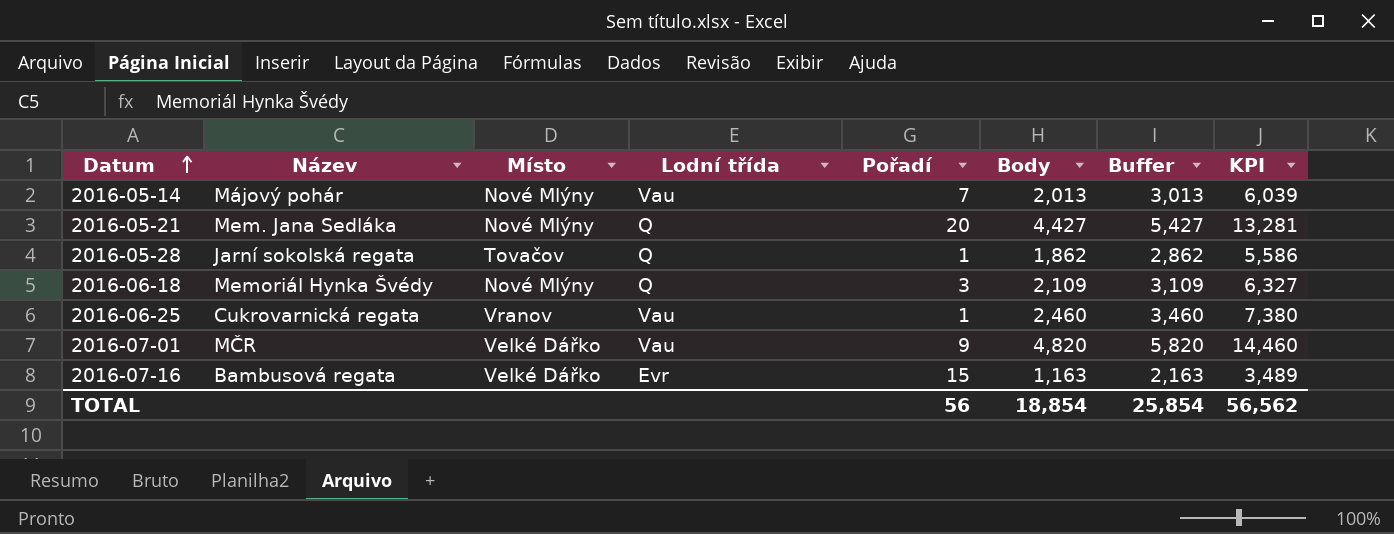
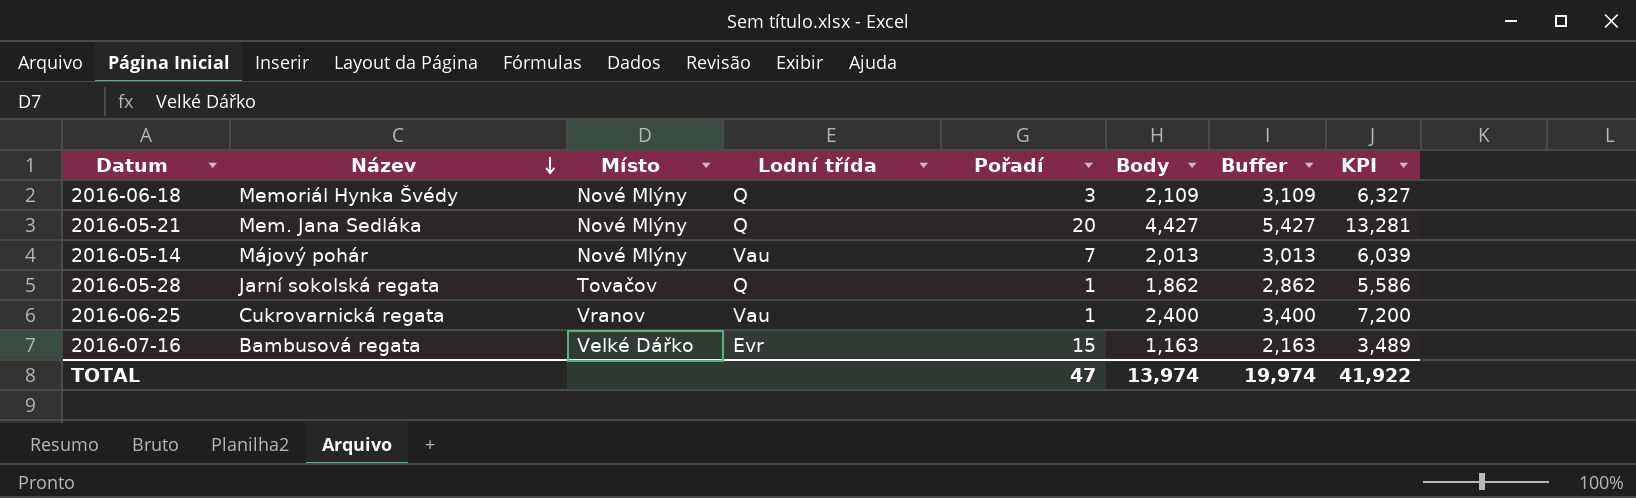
row order: Datum ascending -> Název descending
row 2016-07-01: MČR | Velké Dářko | Vau | 9 | 4,820 | 5,820 | 14,460 -> none
2016-06-25 | Body: 2,460 -> 2,400
2016-06-25 | Buffer: 3,460 -> 3,400
2016-06-25 | KPI: 7,380 -> 7,200
TOTAL | Pořadí: 56 -> 47
TOTAL | Body: 18,854 -> 13,974
TOTAL | Buffer: 25,854 -> 19,974
TOTAL | KPI: 56,562 -> 41,922

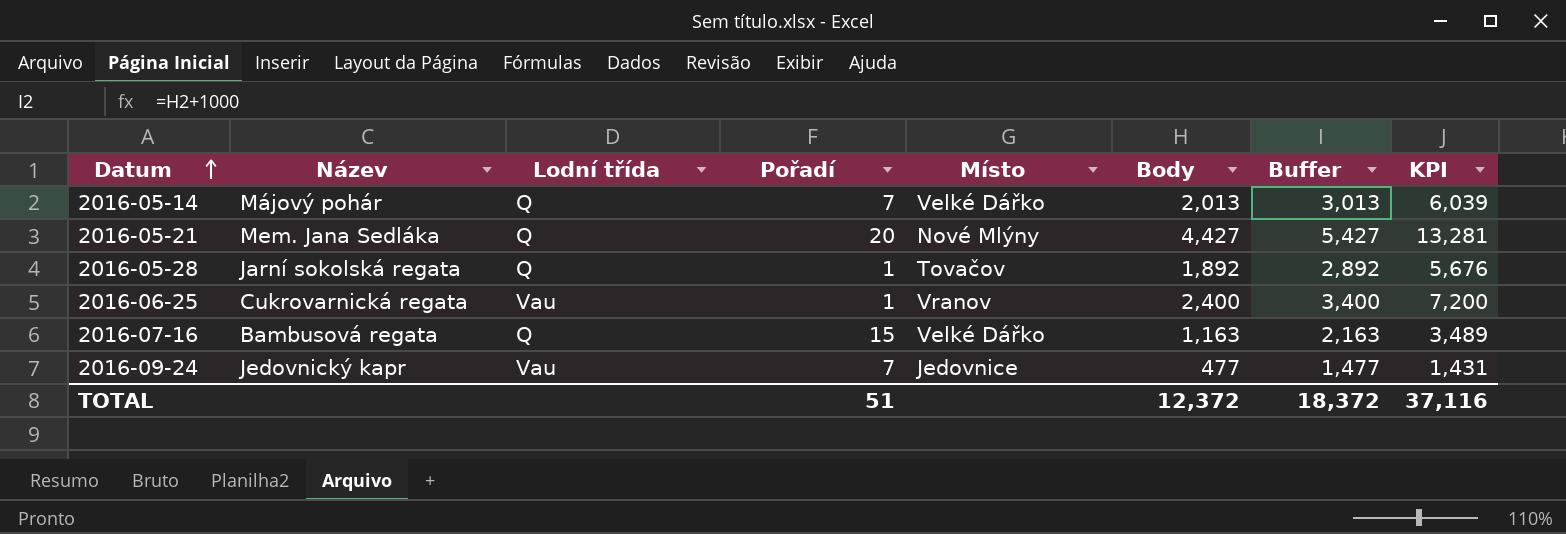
row order: Název descending -> Datum ascending
column Místo | position: 3 -> 5
row 2016-06-18: Memoriál Hynka Švédy | Nové Mlýny | Q | 3 | 2,109 | 3,109 | 6,327 -> none
2016-05-14 | Lodní třída: Vau -> Q
2016-05-14 | Místo: Nové Mlýny -> Velké Dářko
2016-05-28 | Body: 1,862 -> 1,892
2016-05-28 | Buffer: 2,862 -> 2,892
2016-05-28 | KPI: 5,586 -> 5,676
2016-07-16 | Lodní třída: Evr -> Q
row 2016-09-24: none -> Jedovnický kapr | Vau | 7 | Jedovnice | 477 | 1,477 | 1,431
TOTAL | Pořadí: 47 -> 51
TOTAL | Body: 13,974 -> 12,372
TOTAL | Buffer: 19,974 -> 18,372
TOTAL | KPI: 41,922 -> 37,116

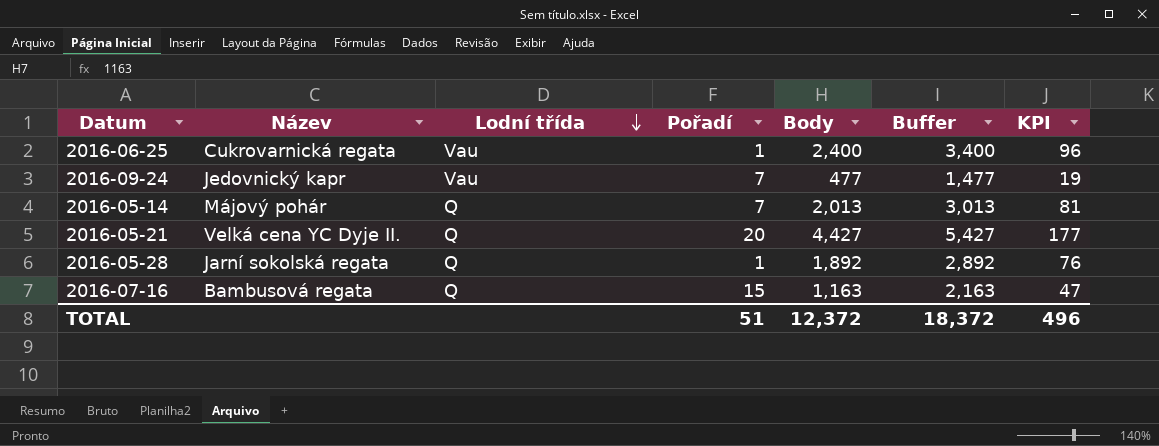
row order: Datum ascending -> Lodní třída descending
column Místo | position: 5 -> none
column KPI | formula: [Body] * 3 -> [Body] * 0.04
2016-05-21 | Název: Mem. Jana Sedláka -> Velká cena YC Dyje II.
TOTAL | KPI: 37,116 -> 496

